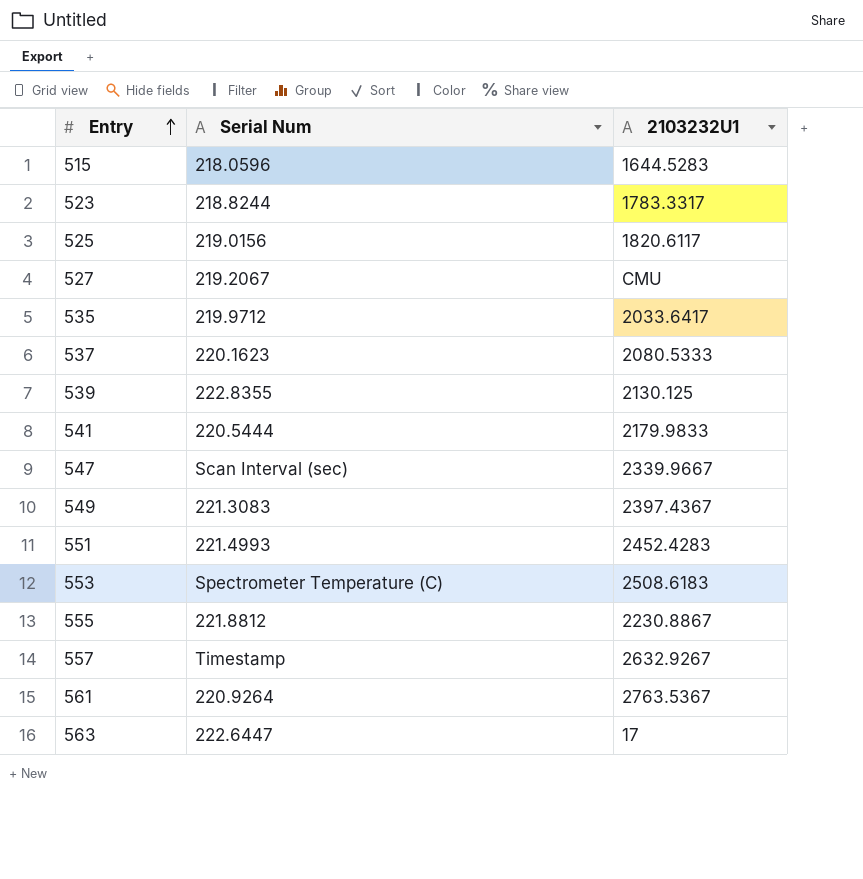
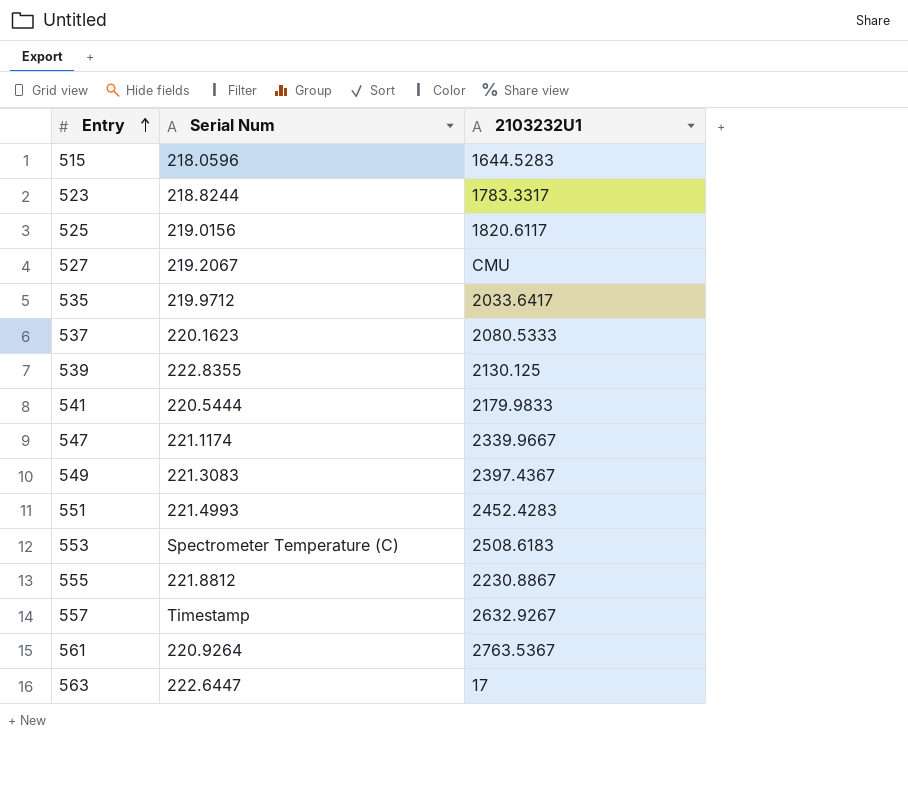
547 | Serial Num: Scan Interval (sec) -> 221.1174

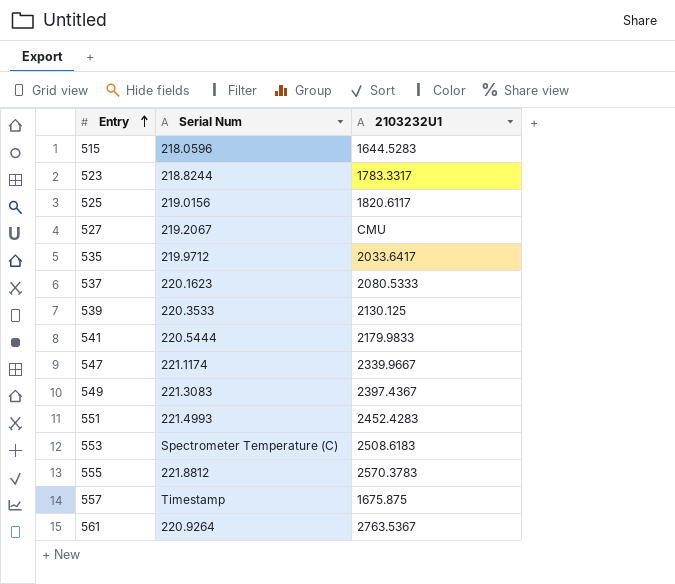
row 563: 222.6447 | 17 -> none
539 | Serial Num: 222.8355 -> 220.3533
555 | 2103232U1: 2230.8867 -> 2570.3783
557 | 2103232U1: 2632.9267 -> 1675.875

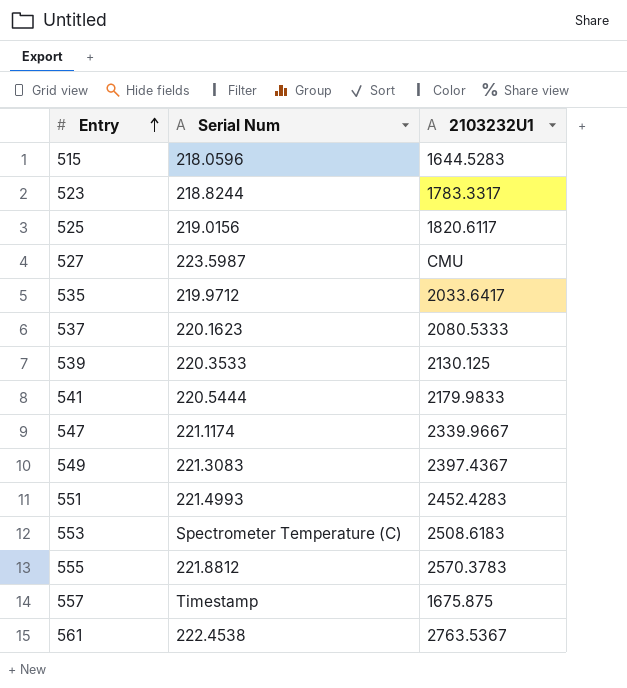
527 | Serial Num: 219.2067 -> 223.5987
561 | Serial Num: 220.9264 -> 222.4538

